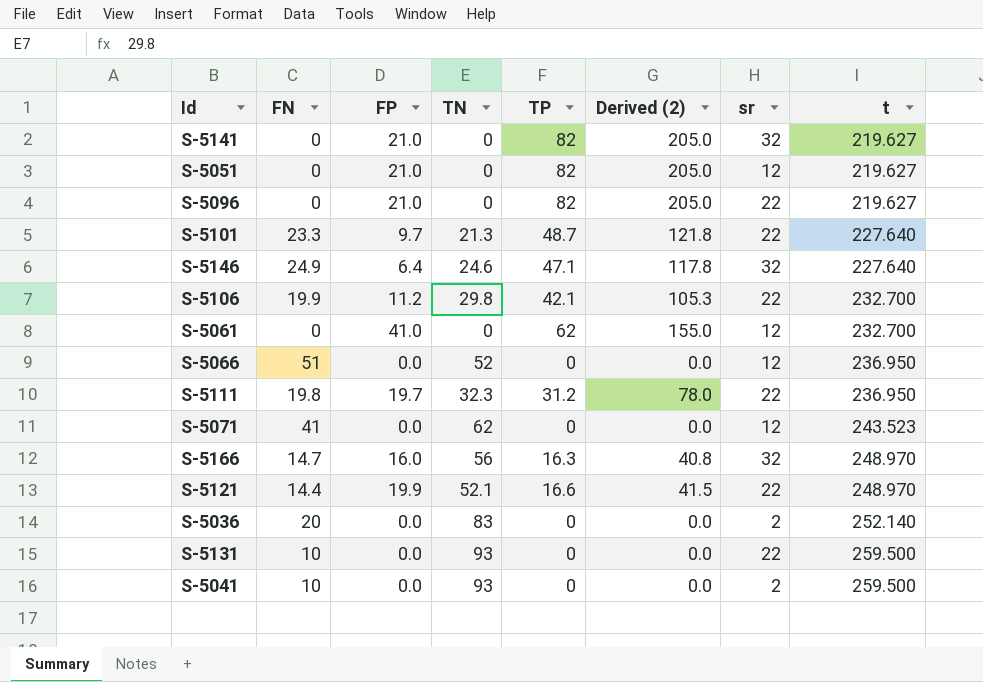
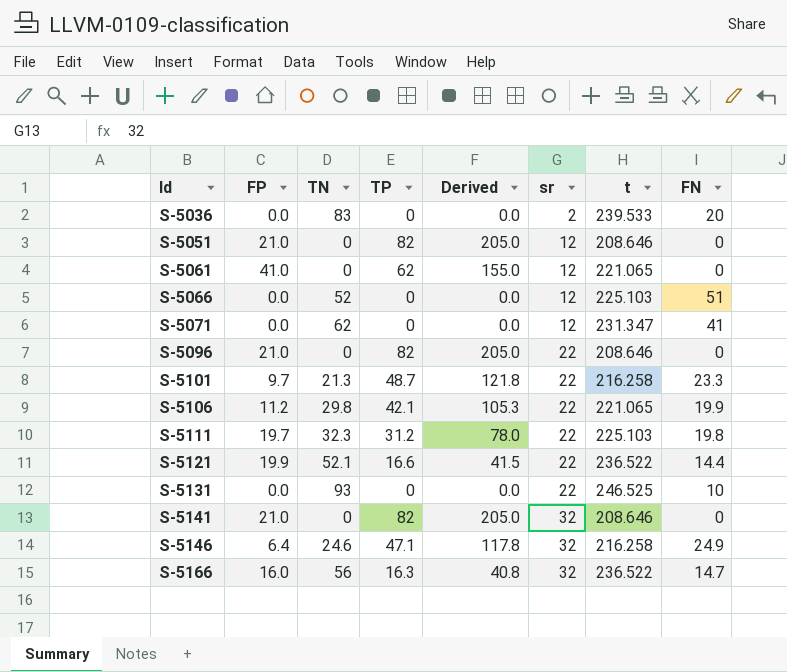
row order: t ascending -> Id ascending
column name: Derived (2) -> Derived
column FN | position: 2 -> 8
row S-5041: 10 | 0.0 | 93 | 0 | 0.0 | 2 | 259.500 -> none
S-5036 | t: 252.140 -> 239.533
S-5051 | t: 219.627 -> 208.646
S-5061 | t: 232.700 -> 221.065
S-5066 | t: 236.950 -> 225.103
S-5071 | t: 243.523 -> 231.347
S-5096 | t: 219.627 -> 208.646
S-5101 | t: 227.640 -> 216.258
S-5106 | t: 232.700 -> 221.065
S-5111 | t: 236.950 -> 225.103
S-5121 | t: 248.970 -> 236.522
S-5131 | t: 259.500 -> 246.525
S-5141 | t: 219.627 -> 208.646
S-5146 | t: 227.640 -> 216.258
S-5166 | t: 248.970 -> 236.522

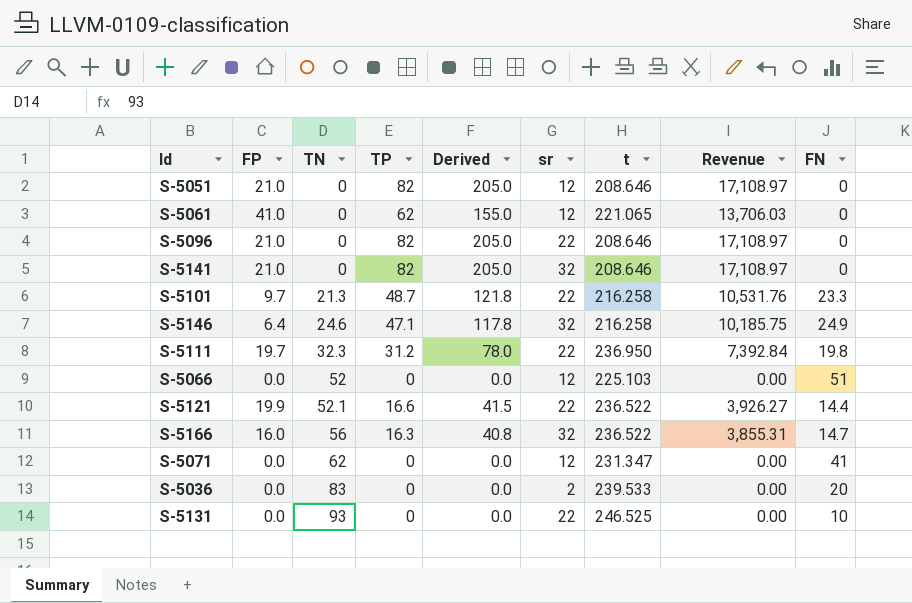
row order: Id ascending -> TN ascending
column Revenue | formula: none -> [TP] * [t]
row S-5106: 11.2 | 29.8 | 42.1 | 105.3 | 22 | 221.065 | 19.9 -> none
S-5111 | t: 225.103 -> 236.950

